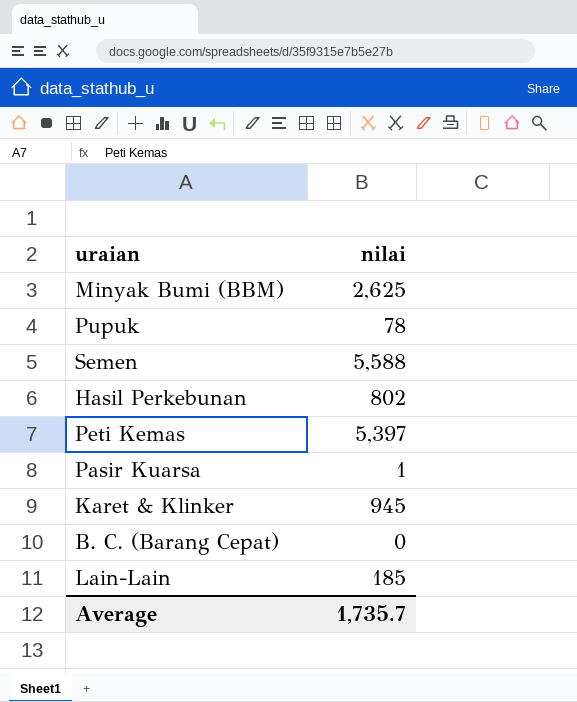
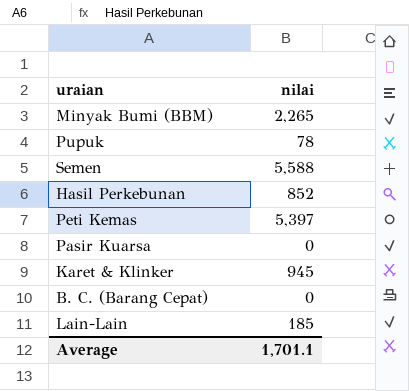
Minyak Bumi (BBM) | nilai: 2,625 -> 2,265
Hasil Perkebunan | nilai: 802 -> 852
Pasir Kuarsa | nilai: 1 -> 0
Average | nilai: 1,735.7 -> 1,701.1

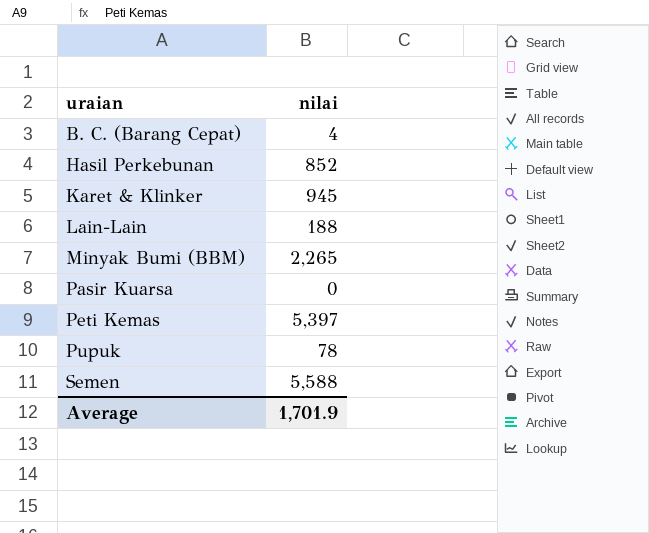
row order: none -> uraian ascending
B. C. (Barang Cepat) | nilai: 0 -> 4
Lain-Lain | nilai: 185 -> 188
Average | nilai: 1,701.1 -> 1,701.9

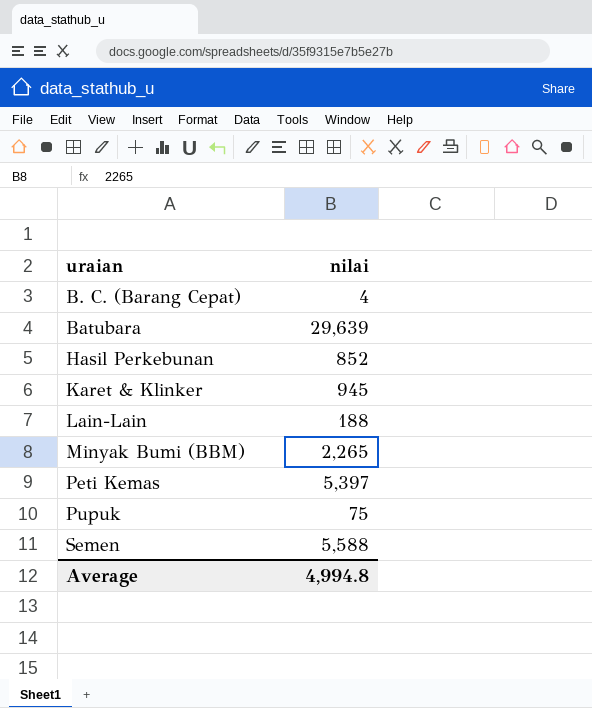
row Pasir Kuarsa: 0 -> none
row Batubara: none -> 29,639
Pupuk | nilai: 78 -> 75
Average | nilai: 1,701.9 -> 4,994.8

